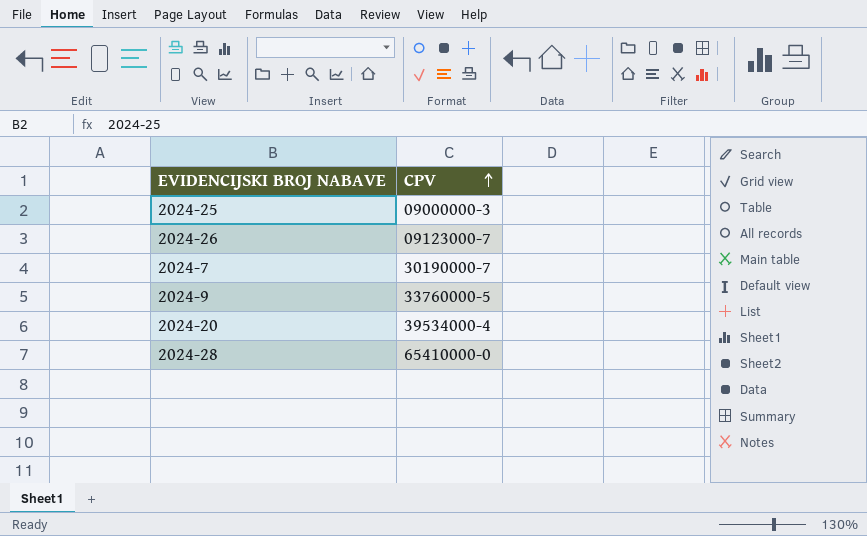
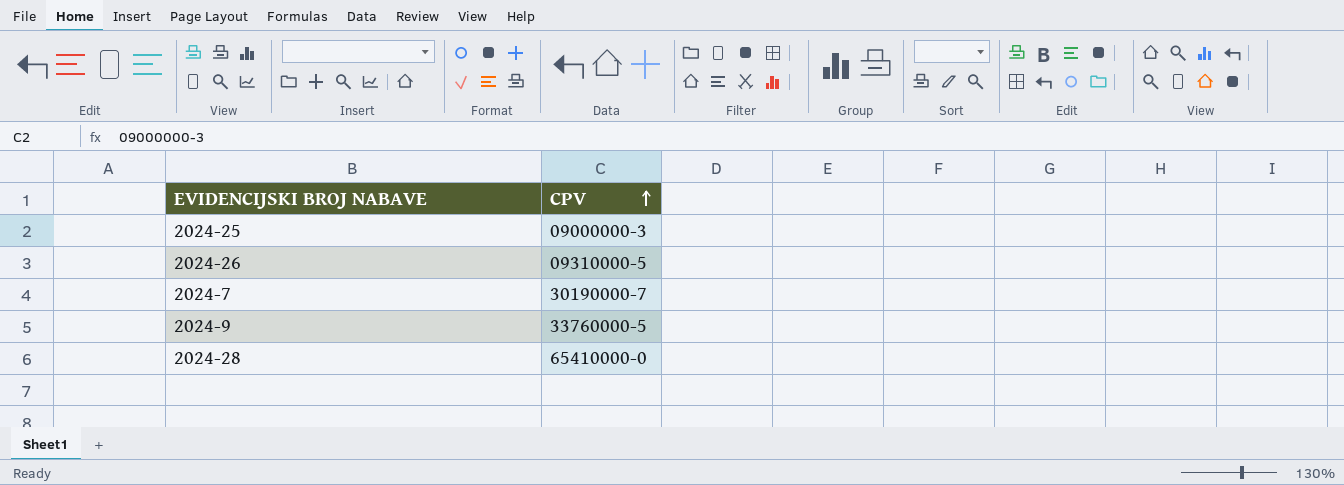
row 2024-20: 39534000-4 -> none
2024-26 | CPV: 09123000-7 -> 09310000-5

